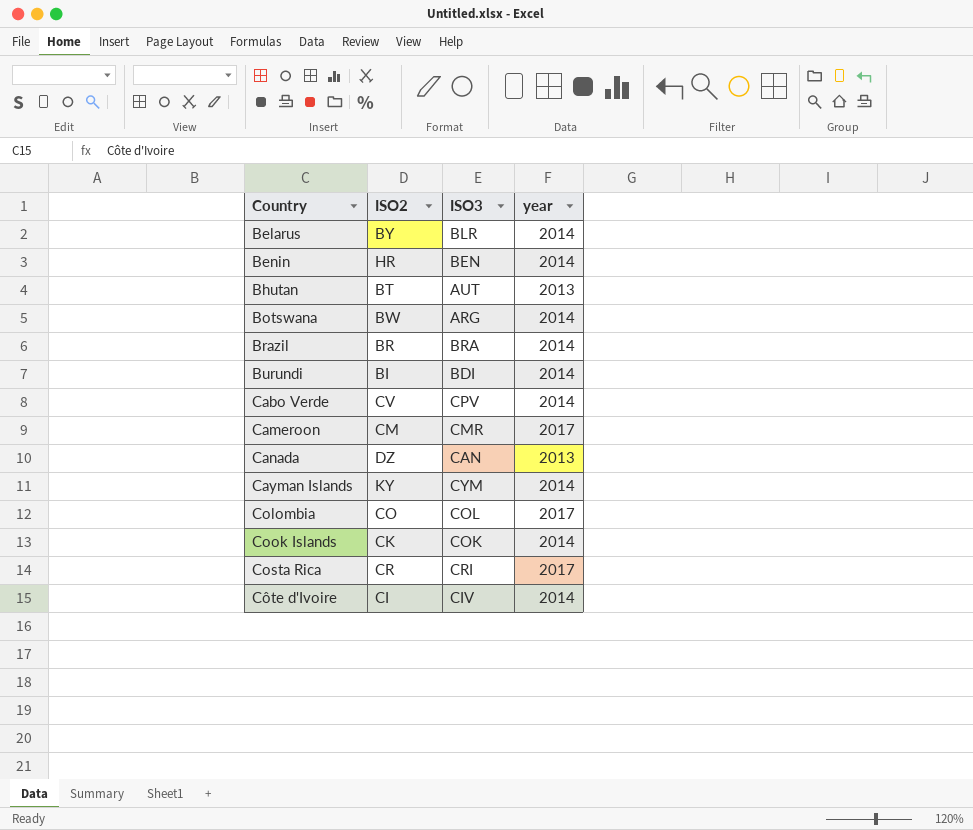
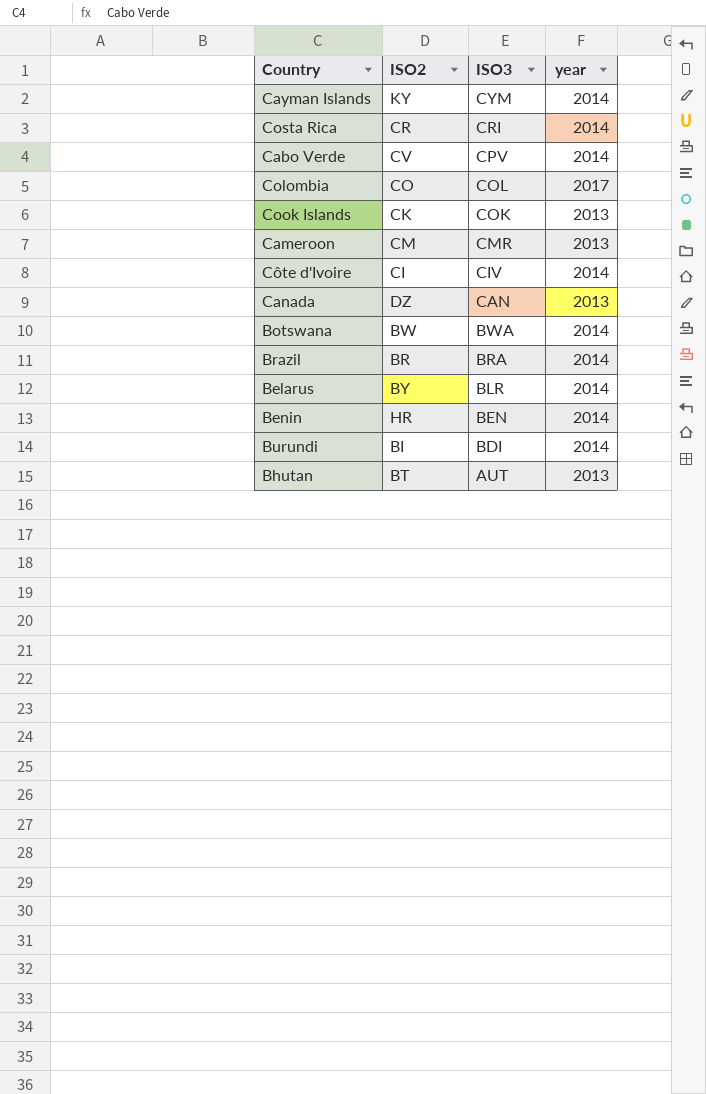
row order: Country ascending -> ISO3 descending
Costa Rica | year: 2017 -> 2014
Cook Islands | year: 2014 -> 2013
Cameroon | year: 2017 -> 2013
Botswana | ISO3: ARG -> BWA

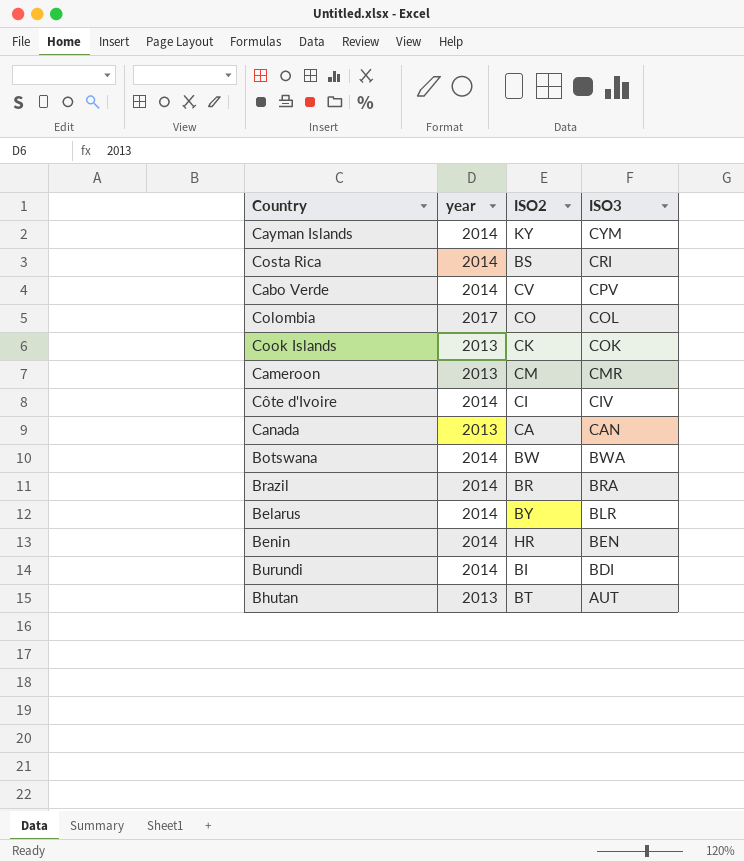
column year | position: 4 -> 2
Costa Rica | ISO2: CR -> BS
Canada | ISO2: DZ -> CA

